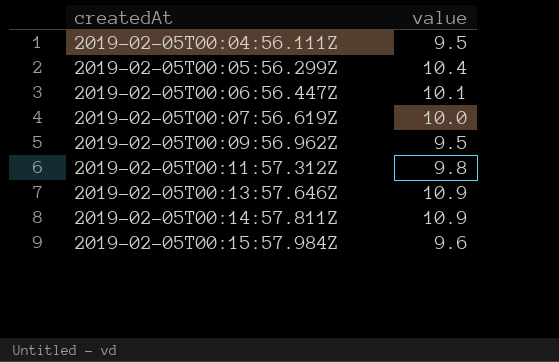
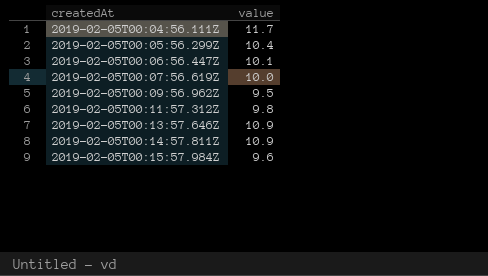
2019-02-05T00:04:56.111Z | value: 9.5 -> 11.7

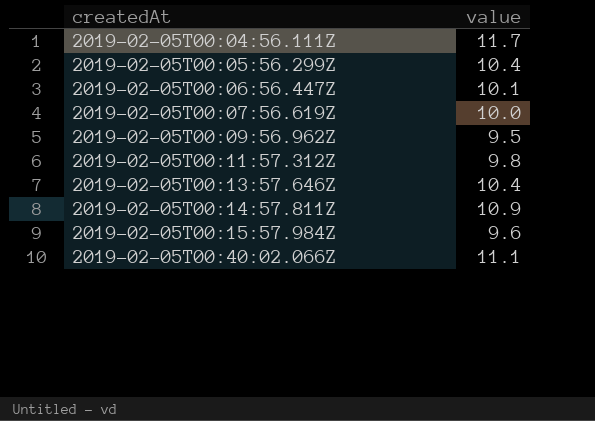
2019-02-05T00:13:57.646Z | value: 10.9 -> 10.4
row 2019-02-05T00:40:02.066Z: none -> 11.1

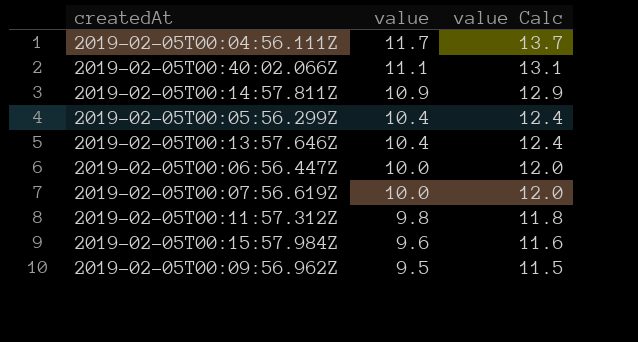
row order: createdAt ascending -> value descending
column value Calc | formula: none -> [value] + 2
2019-02-05T00:06:56.447Z | value: 10.1 -> 10.0

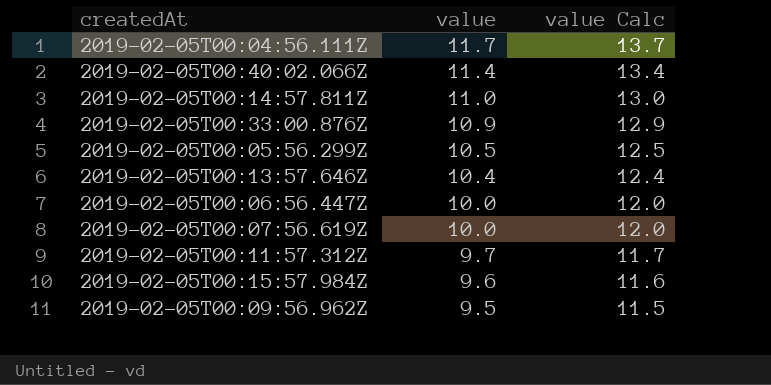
2019-02-05T00:40:02.066Z | value: 11.1 -> 11.4
2019-02-05T00:40:02.066Z | value Calc: 13.1 -> 13.4
2019-02-05T00:14:57.811Z | value: 10.9 -> 11.0
2019-02-05T00:14:57.811Z | value Calc: 12.9 -> 13.0
row 2019-02-05T00:33:00.876Z: none -> 10.9 | 12.9
2019-02-05T00:05:56.299Z | value: 10.4 -> 10.5
2019-02-05T00:05:56.299Z | value Calc: 12.4 -> 12.5
2019-02-05T00:11:57.312Z | value: 9.8 -> 9.7
2019-02-05T00:11:57.312Z | value Calc: 11.8 -> 11.7

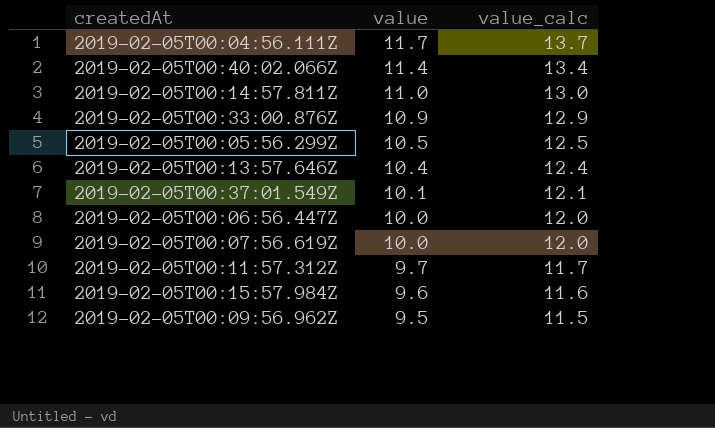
column name: value Calc -> value_calc
row 2019-02-05T00:37:01.549Z: none -> 10.1 | 12.1

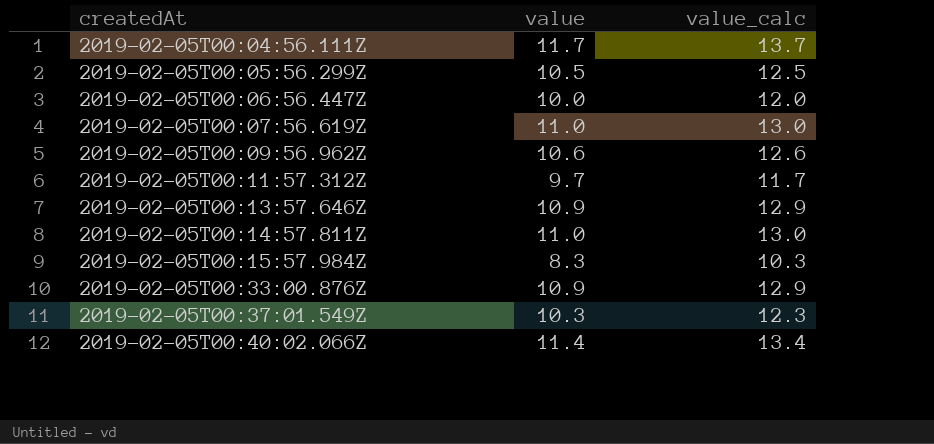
row order: value descending -> createdAt ascending
2019-02-05T00:07:56.619Z | value: 10.0 -> 11.0
2019-02-05T00:07:56.619Z | value_calc: 12.0 -> 13.0
2019-02-05T00:09:56.962Z | value: 9.5 -> 10.6
2019-02-05T00:09:56.962Z | value_calc: 11.5 -> 12.6
2019-02-05T00:13:57.646Z | value: 10.4 -> 10.9
2019-02-05T00:13:57.646Z | value_calc: 12.4 -> 12.9
2019-02-05T00:15:57.984Z | value: 9.6 -> 8.3
2019-02-05T00:15:57.984Z | value_calc: 11.6 -> 10.3
2019-02-05T00:37:01.549Z | value: 10.1 -> 10.3
2019-02-05T00:37:01.549Z | value_calc: 12.1 -> 12.3

